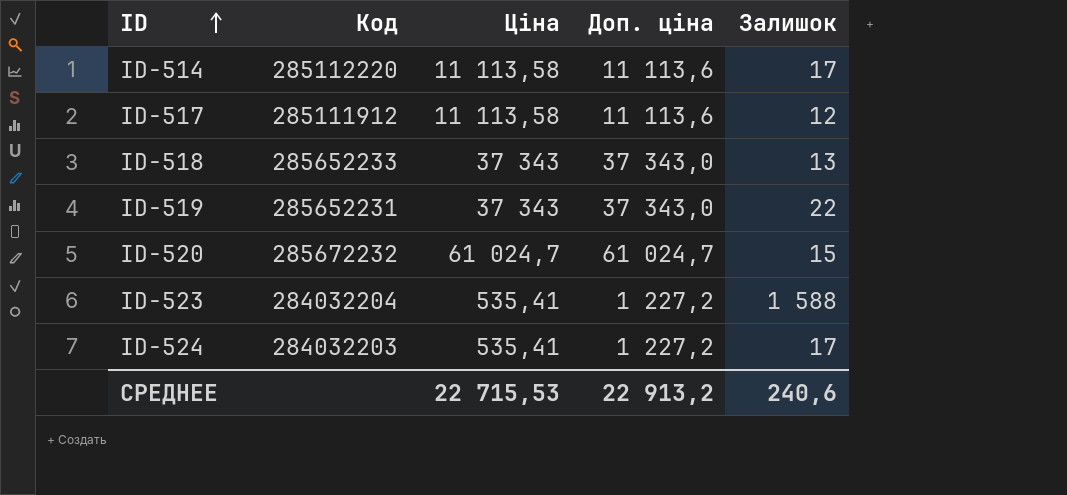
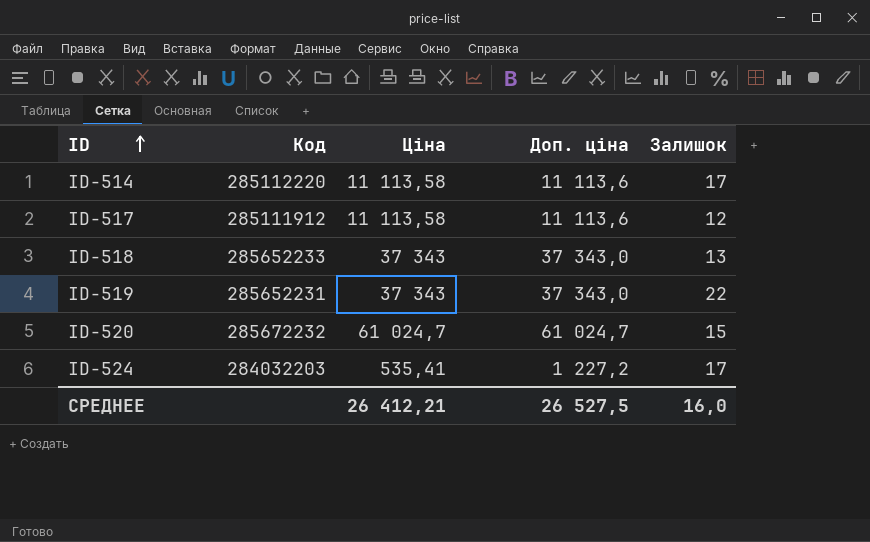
row ID-523: 284032204 | 535,41 | 1 227,2 | 1 588 -> none
СРЕДНЕЕ | Ціна: 22 715,53 -> 26 412,21
СРЕДНЕЕ | Доп. ціна: 22 913,2 -> 26 527,5
СРЕДНЕЕ | Залишок: 240,6 -> 16,0

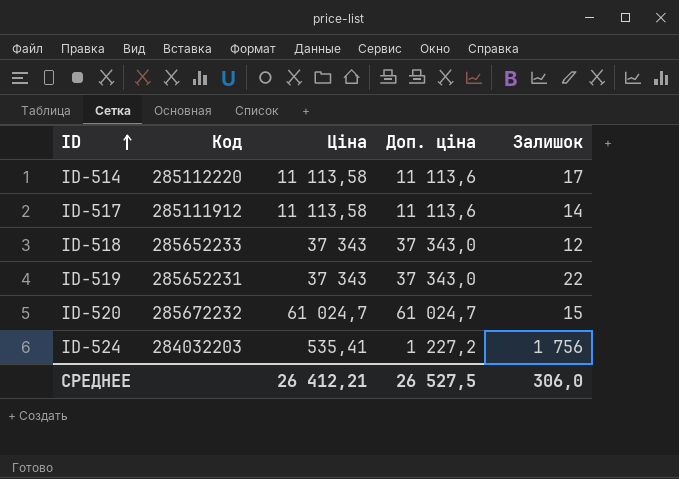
ID-517 | Залишок: 12 -> 14
ID-518 | Залишок: 13 -> 12
ID-524 | Залишок: 17 -> 1 756
СРЕДНЕЕ | Залишок: 16,0 -> 306,0

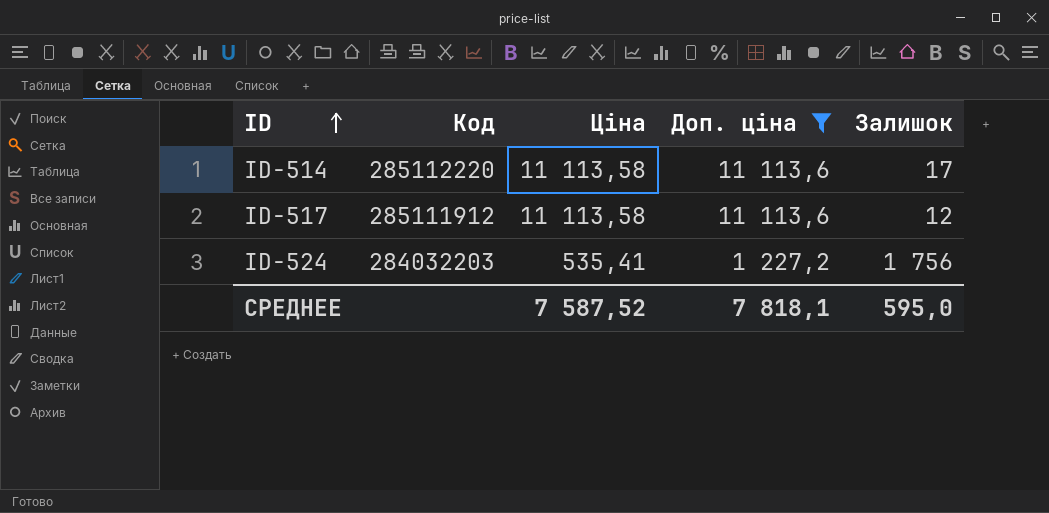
filter: none -> Доп. ціна <= 11 113,6
ID-517 | Залишок: 14 -> 12
СРЕДНЕЕ | Ціна: 26 412,21 -> 7 587,52
СРЕДНЕЕ | Доп. ціна: 26 527,5 -> 7 818,1
СРЕДНЕЕ | Залишок: 306,0 -> 595,0

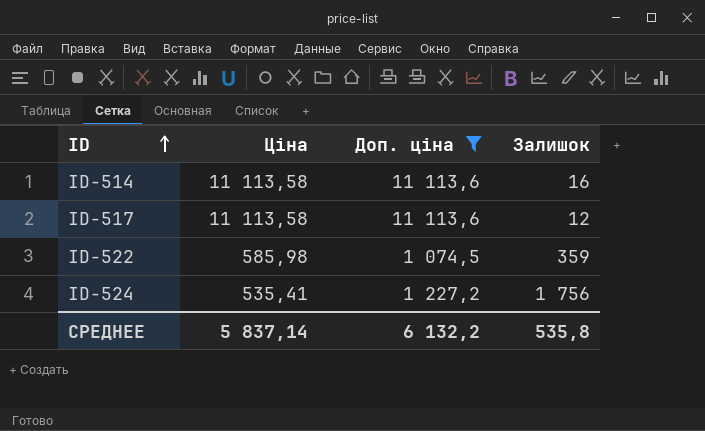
column Код | position: 2 -> none
ID-514 | Залишок: 17 -> 16
row ID-522: none -> 585,98 | 1 074,5 | 359
СРЕДНЕЕ | Ціна: 7 587,52 -> 5 837,14
СРЕДНЕЕ | Доп. ціна: 7 818,1 -> 6 132,2
СРЕДНЕЕ | Залишок: 595,0 -> 535,8

